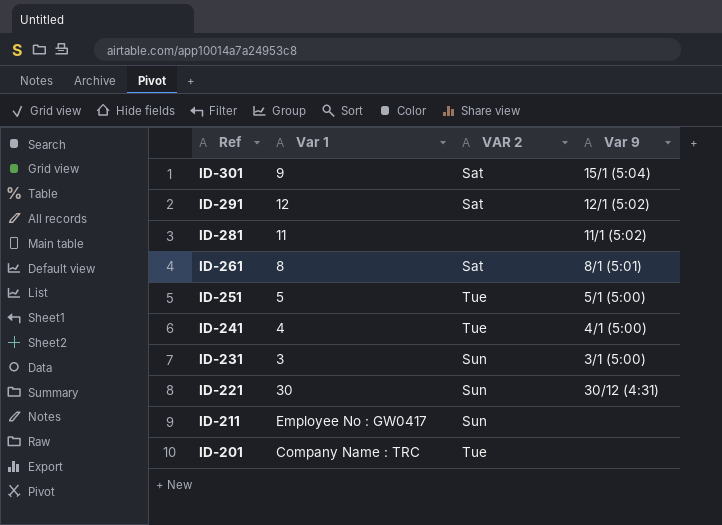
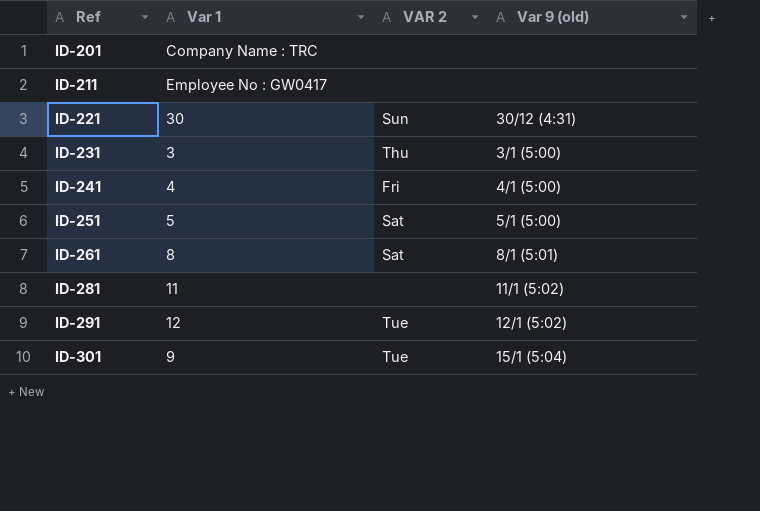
row order: Ref descending -> Ref ascending
column name: Var 9 -> Var 9 (old)
ID-201 | VAR 2: Tue -> none
ID-211 | VAR 2: Sun -> none
ID-231 | VAR 2: Sun -> Thu
ID-241 | VAR 2: Tue -> Fri
ID-251 | VAR 2: Tue -> Sat
ID-291 | VAR 2: Sat -> Tue
ID-301 | VAR 2: Sat -> Tue

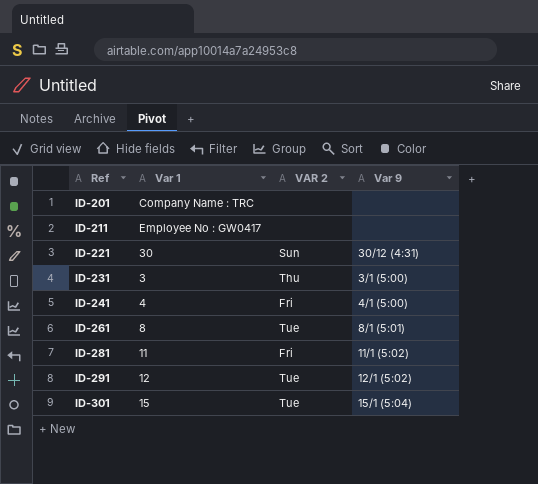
column name: Var 9 (old) -> Var 9
row ID-251: 5 | Sat | 5/1 (5:00) -> none
ID-261 | VAR 2: Sat -> Tue
ID-281 | VAR 2: none -> Fri
ID-301 | Var 1: 9 -> 15

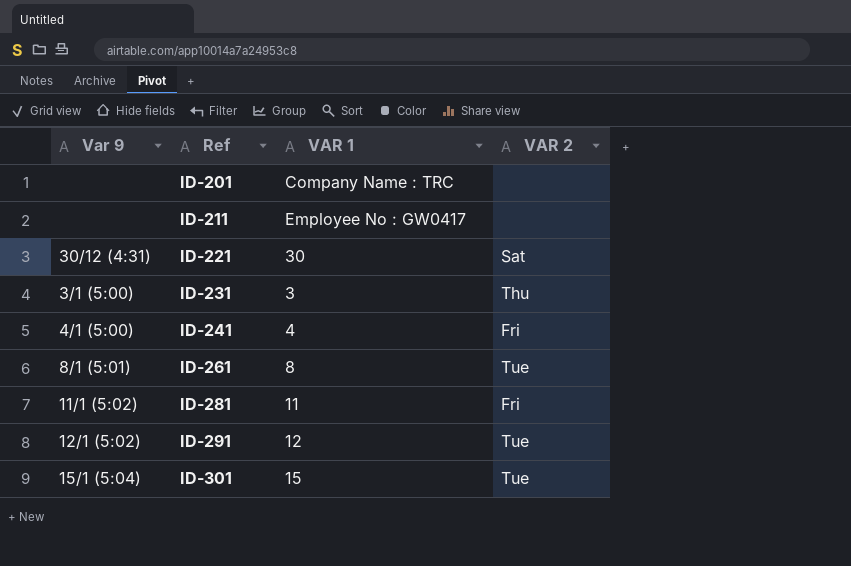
column Var 9 | position: 4 -> 1
column name: Var 1 -> VAR 1
ID-221 | VAR 2: Sun -> Sat

